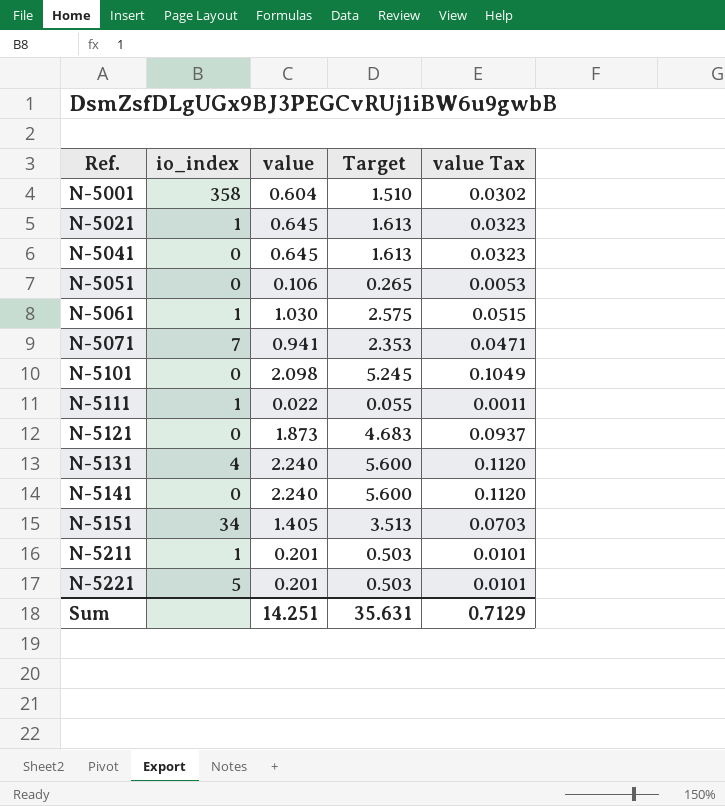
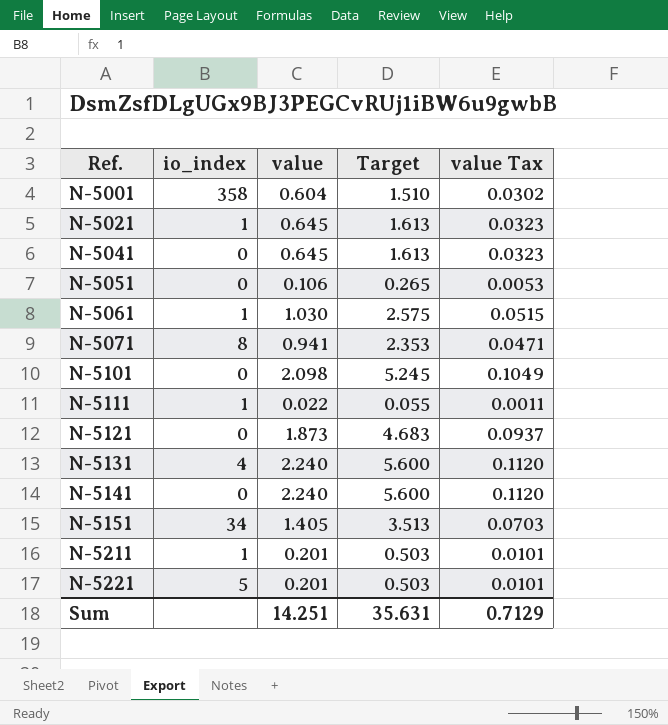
N-5071 | io_index: 7 -> 8

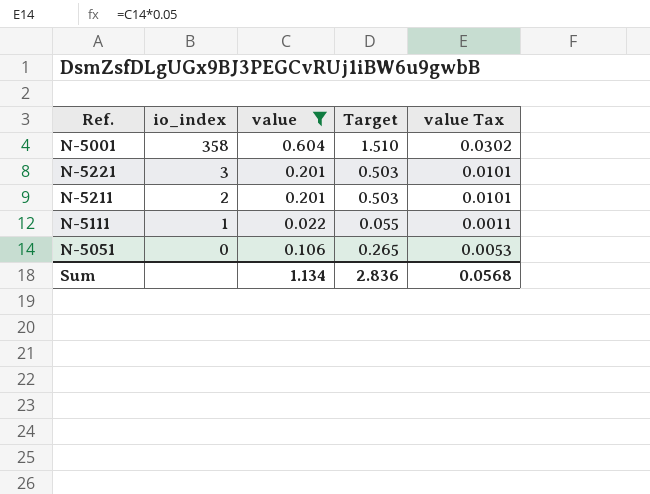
filter: none -> value <= 0.604
row order: Ref. ascending -> io_index descending
N-5221 | io_index: 5 -> 3
N-5211 | io_index: 1 -> 2
Sum | value: 14.251 -> 1.134
Sum | Target: 35.631 -> 2.836
Sum | value Tax: 0.7129 -> 0.0568

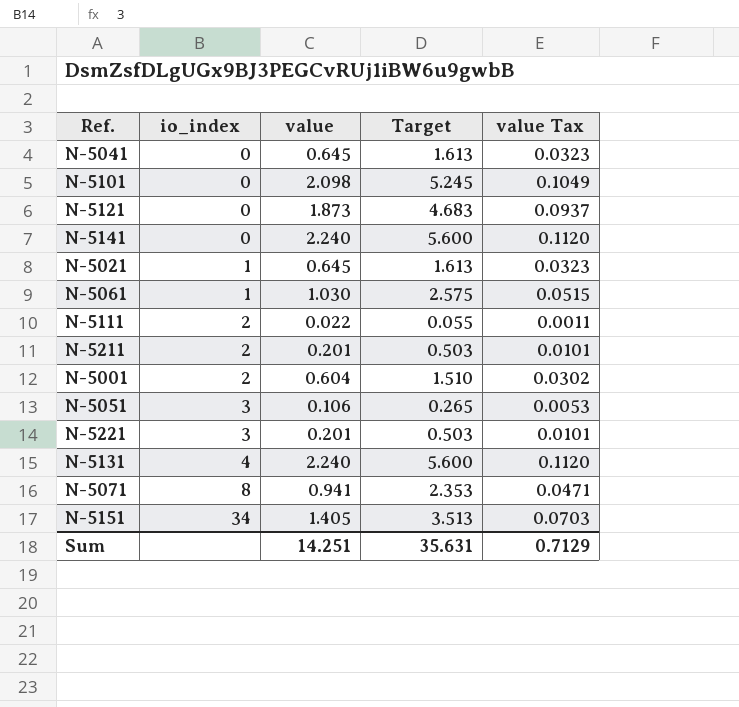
filter: value <= 0.604 -> none
row order: io_index descending -> io_index ascending
N-5111 | io_index: 1 -> 2
N-5001 | io_index: 358 -> 2
N-5051 | io_index: 0 -> 3
Sum | value: 1.134 -> 14.251
Sum | Target: 2.836 -> 35.631
Sum | value Tax: 0.0568 -> 0.7129

